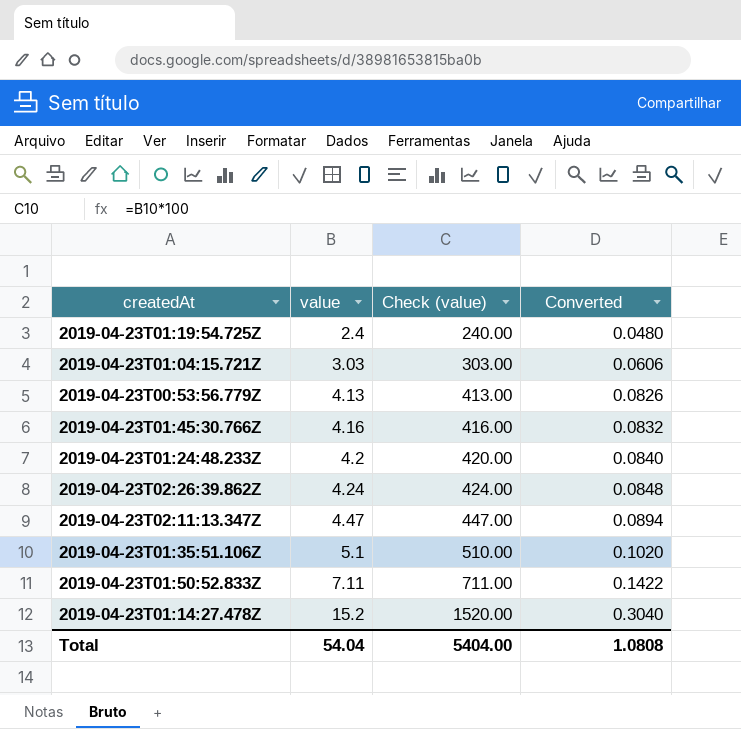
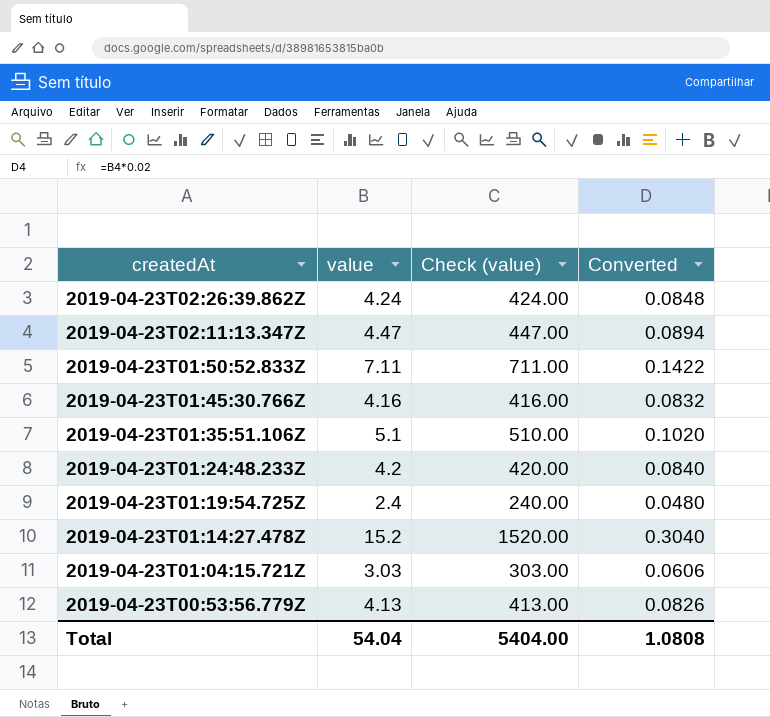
row order: value ascending -> createdAt descending

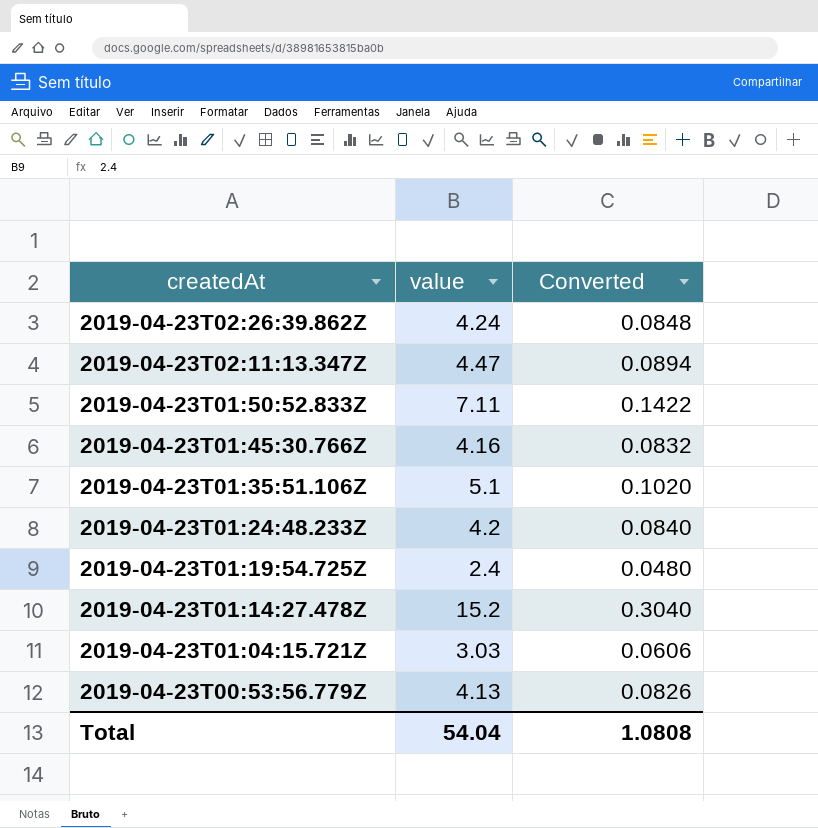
column Check (value) | formula: [value] * 100 -> none

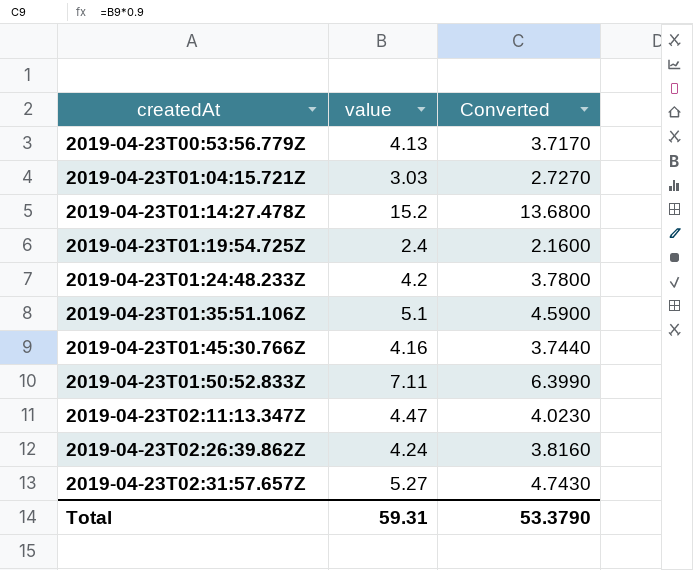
row order: createdAt descending -> createdAt ascending
column Converted | formula: [value] * 0.02 -> [value] * 0.9
row 2019-04-23T02:31:57.657Z: none -> 5.27 | 4.7430
Total | value: 54.04 -> 59.31
Total | Converted: 1.0808 -> 53.3790

